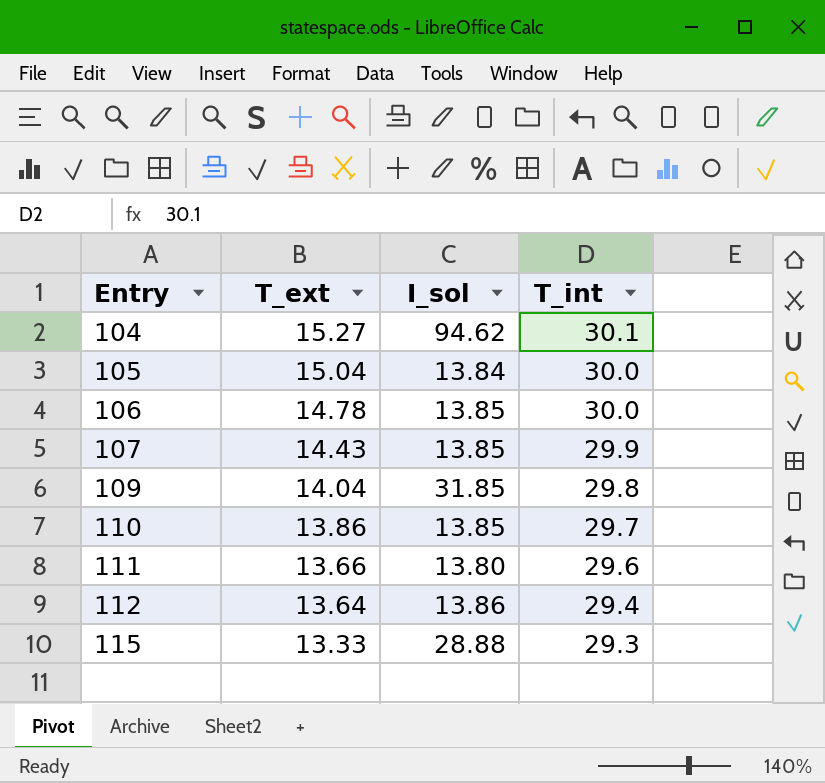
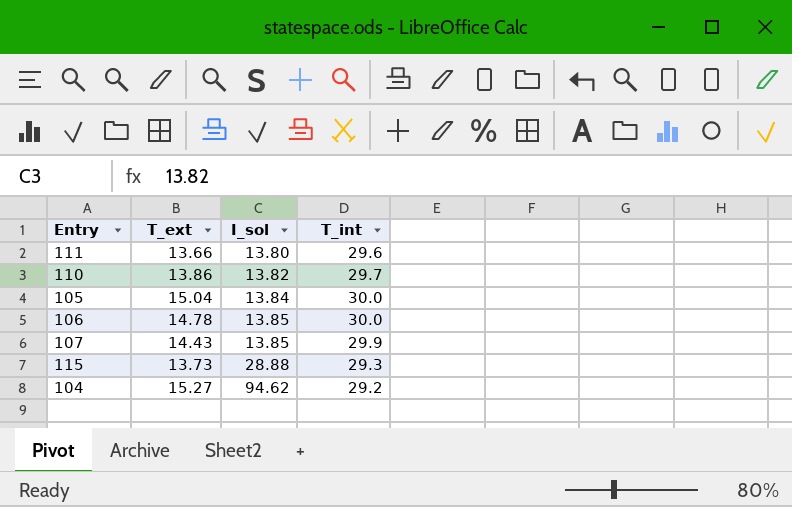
row order: Entry ascending -> I_sol ascending
row 109: 14.04 | 31.85 | 29.8 -> none
row 112: 13.64 | 13.86 | 29.4 -> none
110 | I_sol: 13.85 -> 13.82
115 | T_ext: 13.33 -> 13.73
104 | T_int: 30.1 -> 29.2

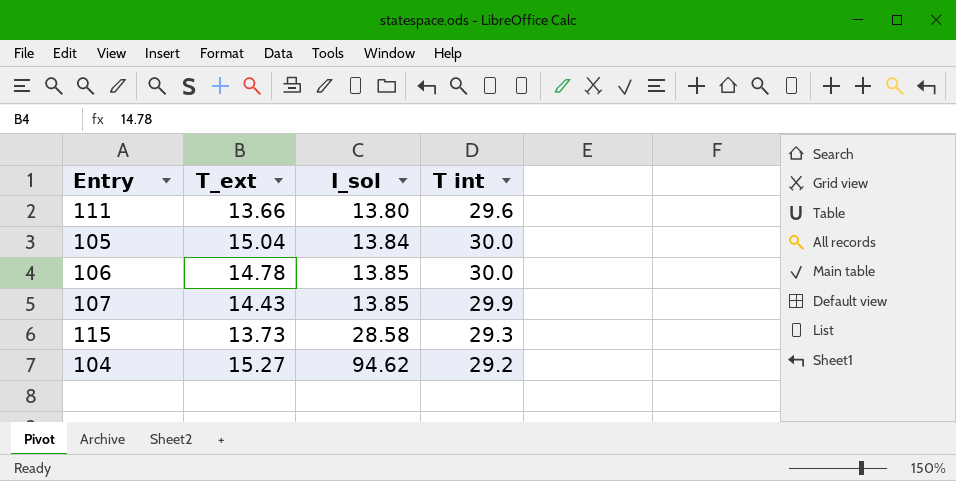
column name: T_int -> T int
row 110: 13.86 | 13.82 | 29.7 -> none
115 | I_sol: 28.88 -> 28.58

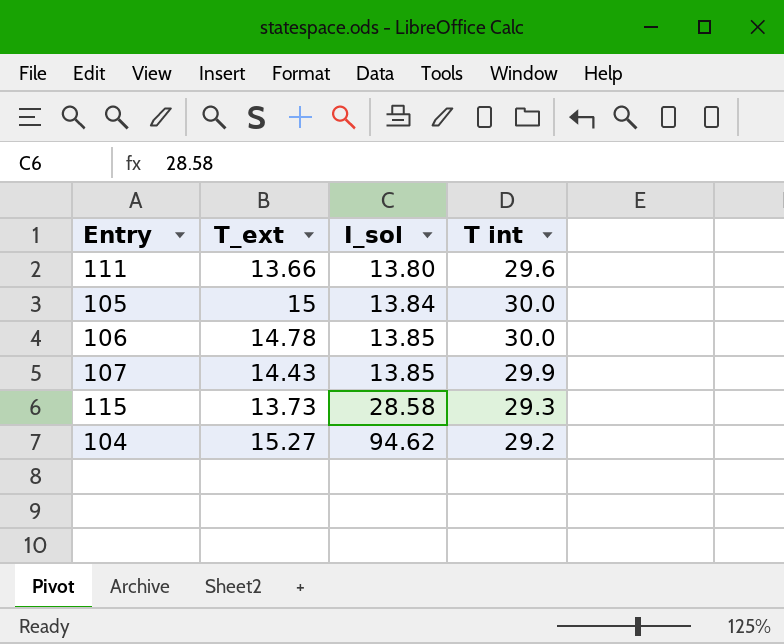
105 | T_ext: 15.04 -> 15

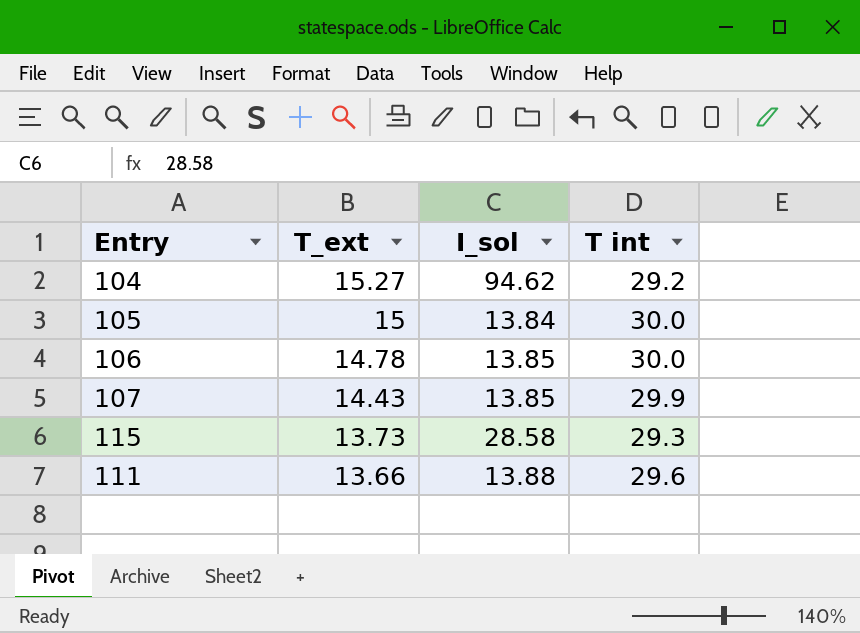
row order: I_sol ascending -> T_ext descending
111 | I_sol: 13.80 -> 13.88

